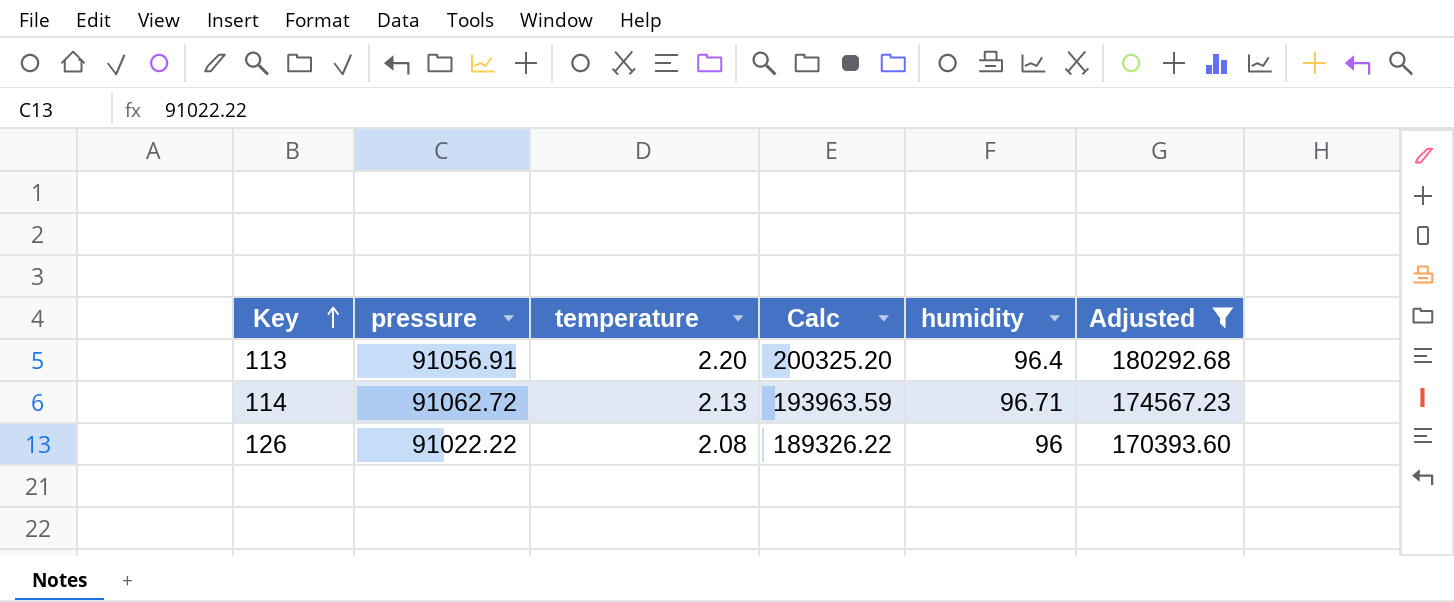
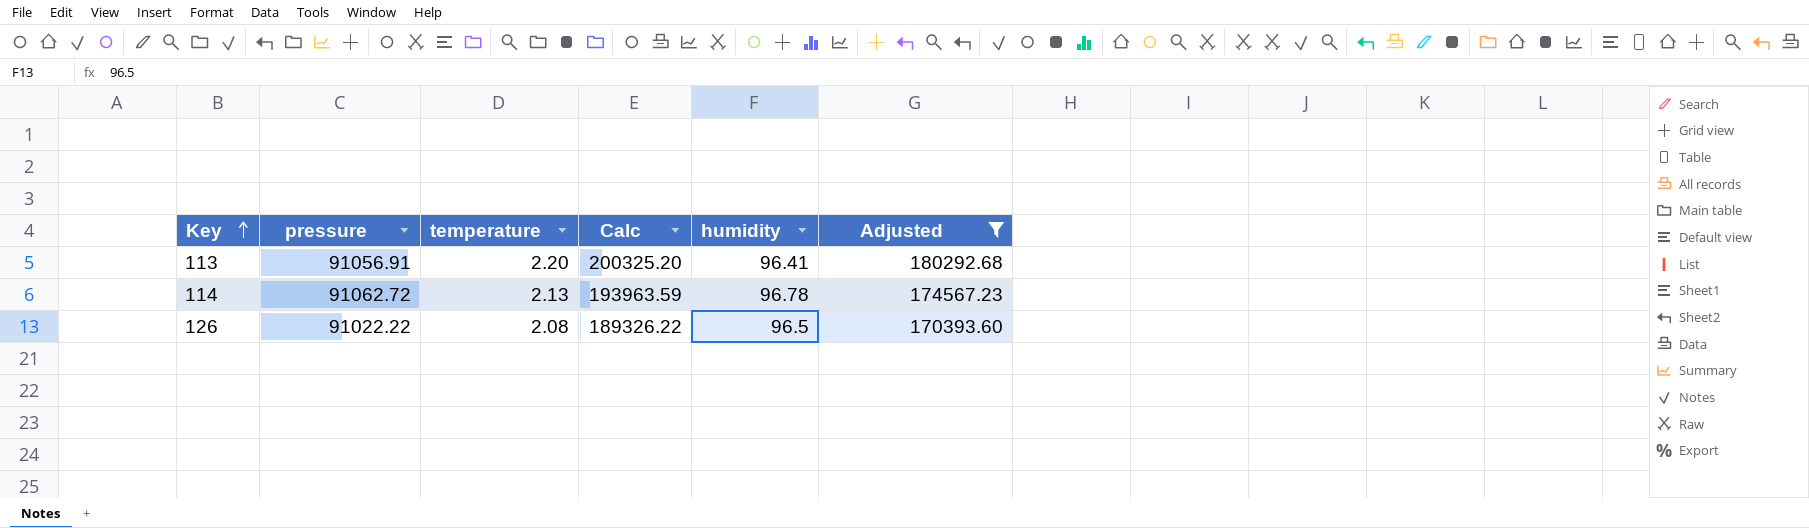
113 | humidity: 96.4 -> 96.41
114 | humidity: 96.71 -> 96.78
126 | humidity: 96 -> 96.5

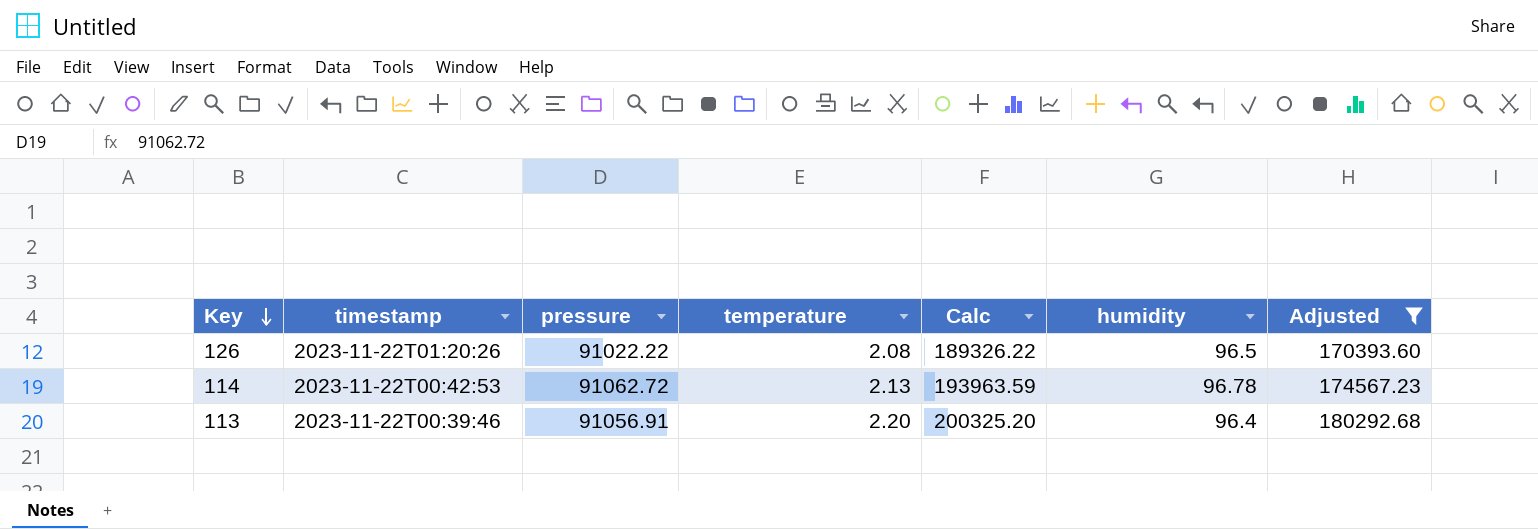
row order: Key ascending -> Key descending
column timestamp | position: none -> 2
113 | humidity: 96.41 -> 96.4

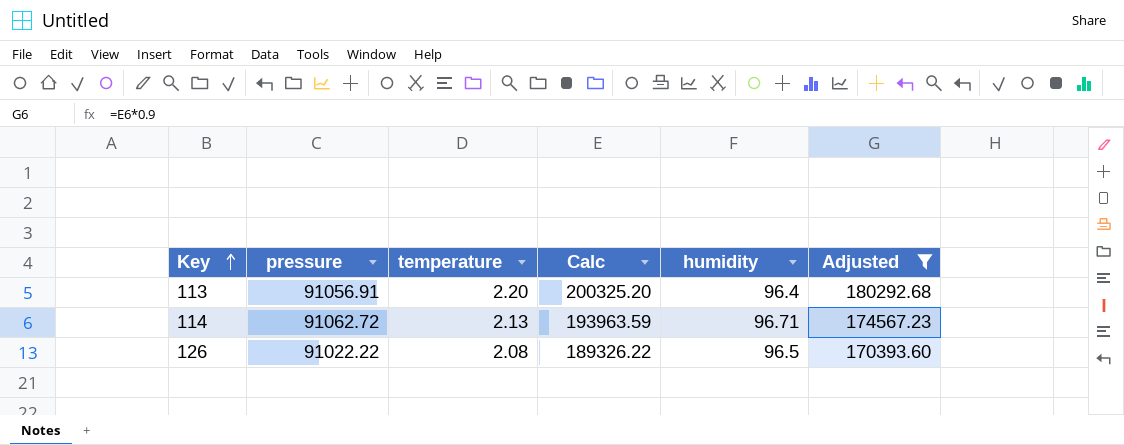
row order: Key descending -> Key ascending
column timestamp | position: 2 -> none
114 | humidity: 96.78 -> 96.71

